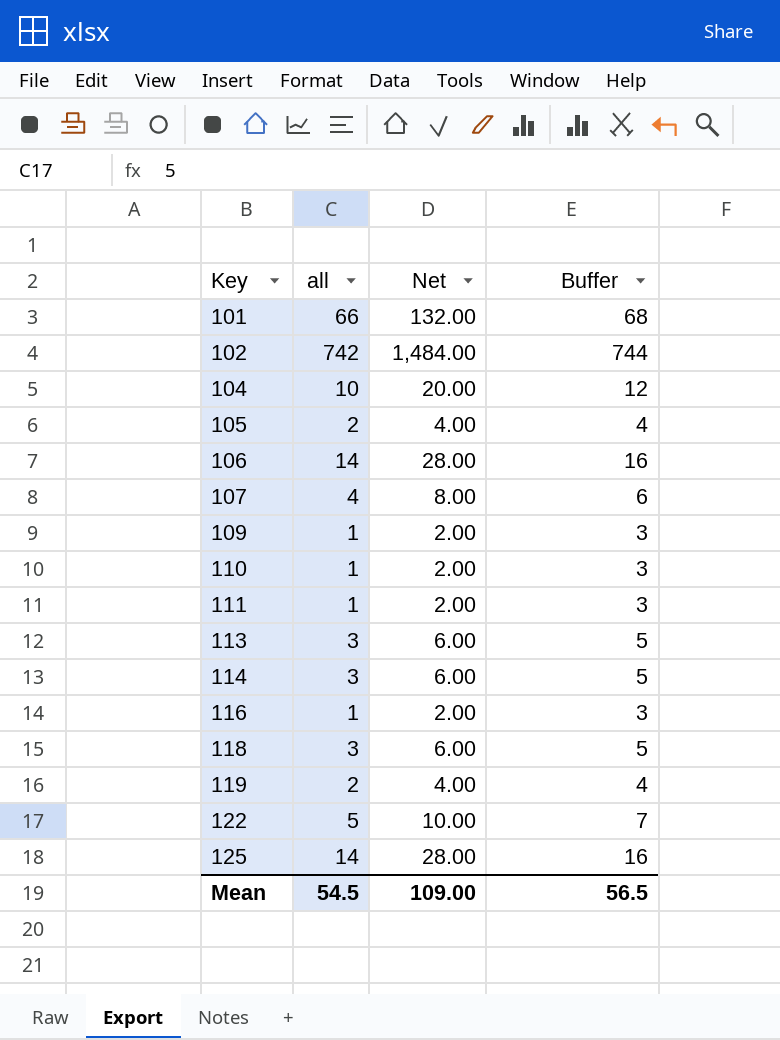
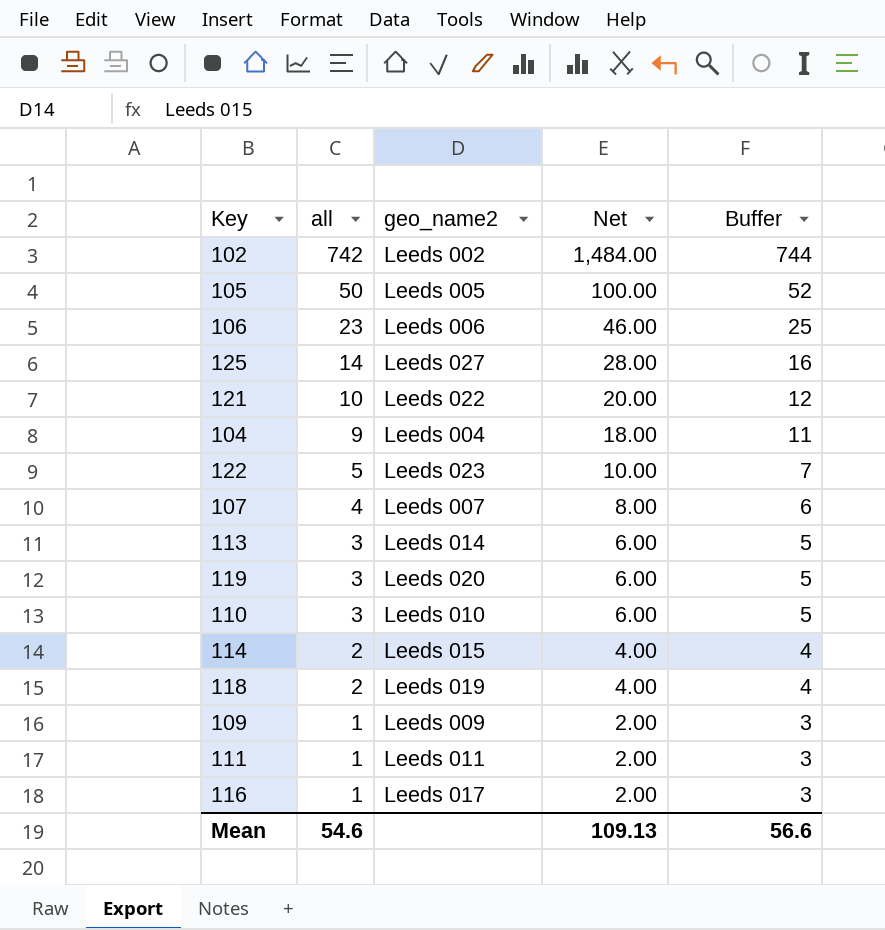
row order: Key ascending -> all descending
column geo_name2 | position: none -> 3
row 101: 66 | 132.00 | 68 -> none
105 | all: 2 -> 50
105 | Net: 4.00 -> 100.00
105 | Buffer: 4 -> 52
106 | all: 14 -> 23
106 | Net: 28.00 -> 46.00
106 | Buffer: 16 -> 25
row 121: none -> 10 | Leeds 022 | 20.00 | 12
104 | all: 10 -> 9
104 | Net: 20.00 -> 18.00
104 | Buffer: 12 -> 11
119 | all: 2 -> 3
119 | Net: 4.00 -> 6.00
119 | Buffer: 4 -> 5
110 | all: 1 -> 3
110 | Net: 2.00 -> 6.00
110 | Buffer: 3 -> 5
114 | all: 3 -> 2
114 | Net: 6.00 -> 4.00
114 | Buffer: 5 -> 4
118 | all: 3 -> 2
118 | Net: 6.00 -> 4.00
118 | Buffer: 5 -> 4
Mean | all: 54.5 -> 54.6
Mean | Net: 109.00 -> 109.13
Mean | Buffer: 56.5 -> 56.6

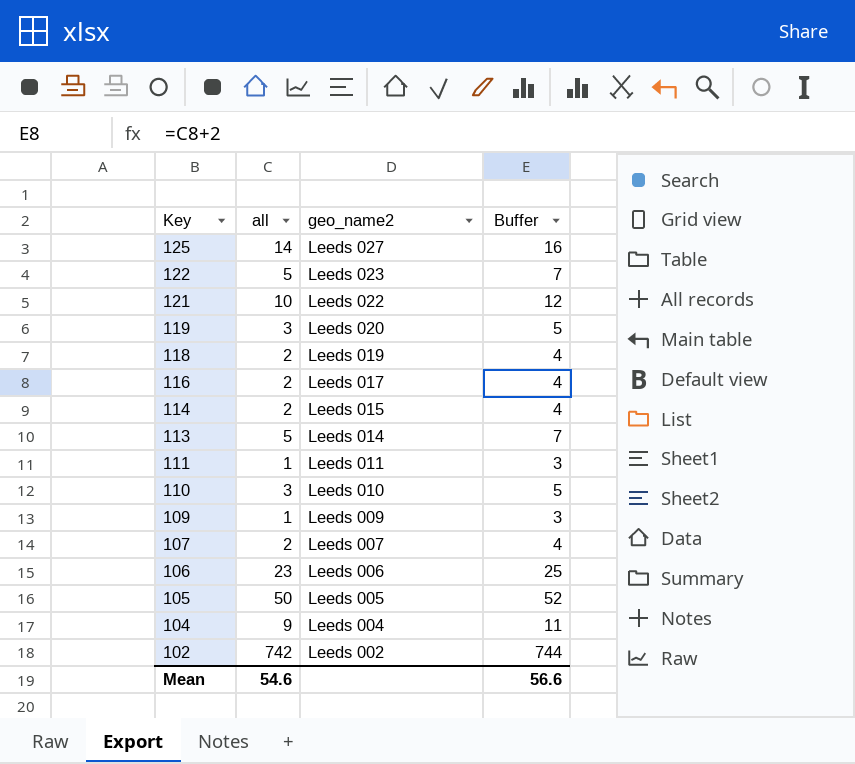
row order: all descending -> Key descending
column Net | formula: [all] * 2 -> none
116 | all: 1 -> 2
116 | Buffer: 3 -> 4
113 | all: 3 -> 5
113 | Buffer: 5 -> 7
107 | all: 4 -> 2
107 | Buffer: 6 -> 4

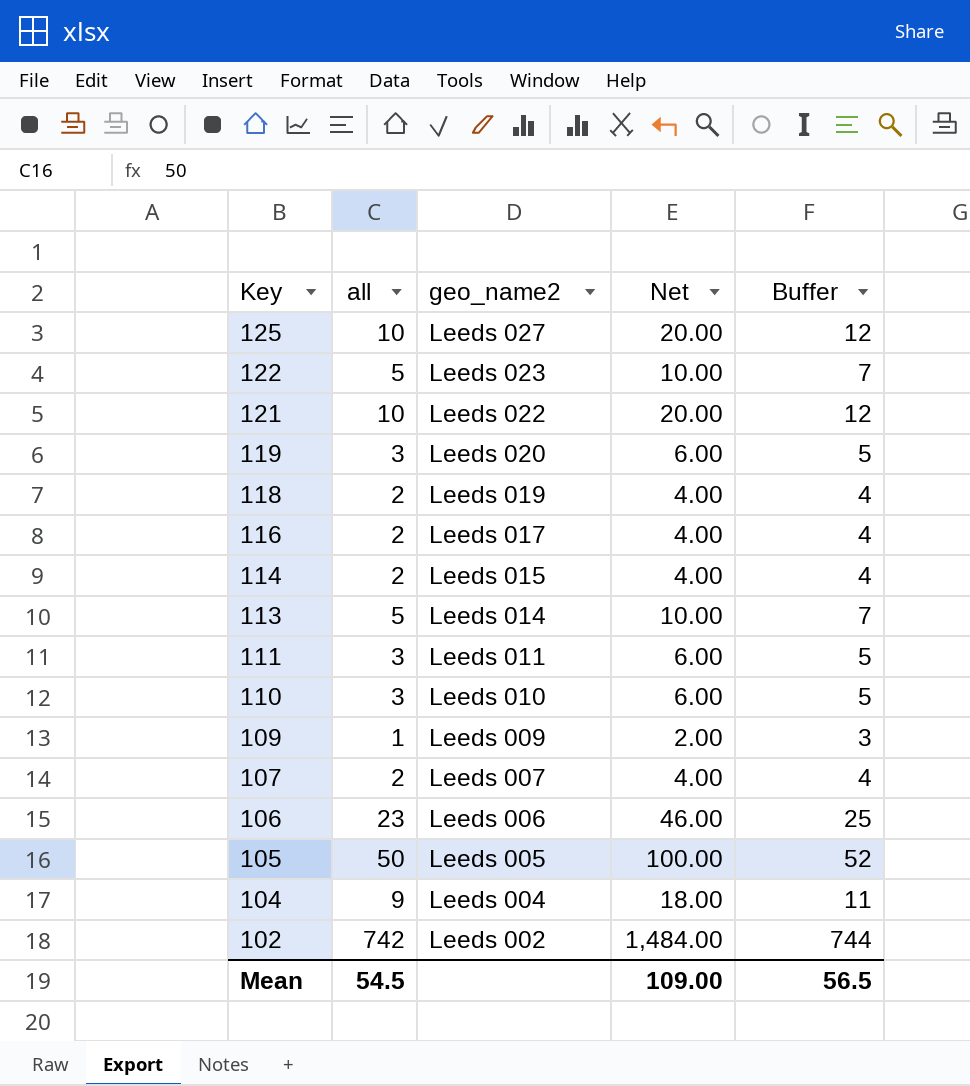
column Net | formula: none -> [all] * 2
125 | all: 14 -> 10
125 | Buffer: 16 -> 12
111 | all: 1 -> 3
111 | Buffer: 3 -> 5
Mean | all: 54.6 -> 54.5
Mean | Buffer: 56.6 -> 56.5

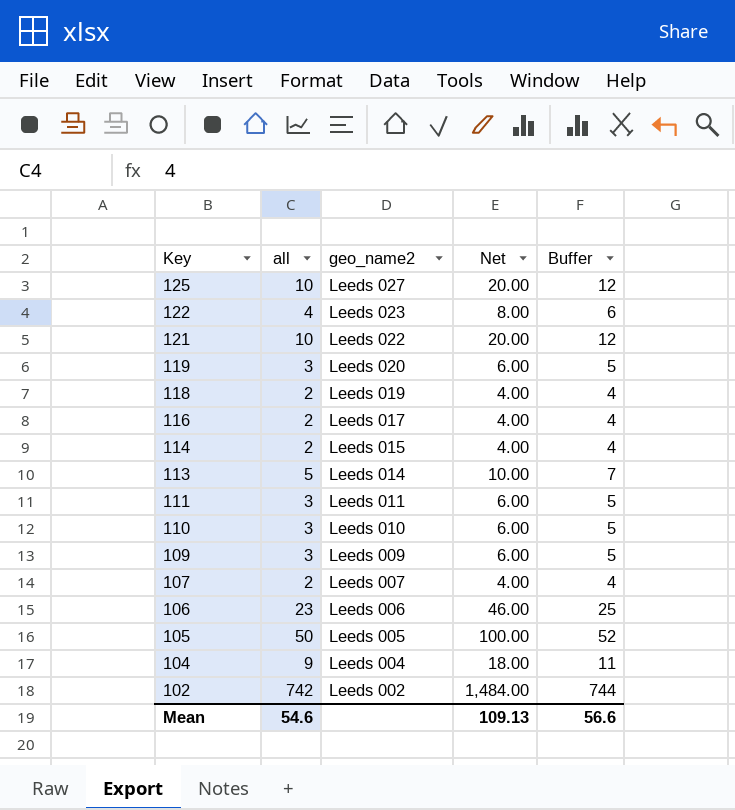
122 | all: 5 -> 4
122 | Net: 10.00 -> 8.00
122 | Buffer: 7 -> 6
109 | all: 1 -> 3
109 | Net: 2.00 -> 6.00
109 | Buffer: 3 -> 5
Mean | all: 54.5 -> 54.6
Mean | Net: 109.00 -> 109.13
Mean | Buffer: 56.5 -> 56.6

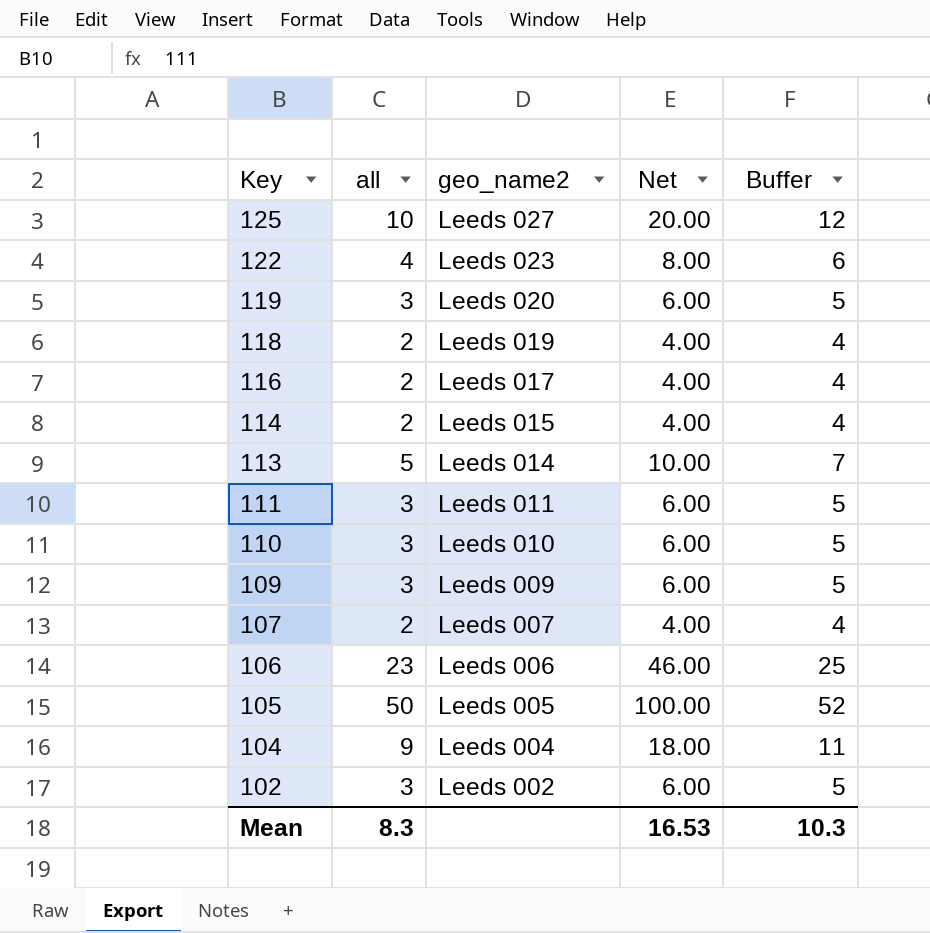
row 121: 10 | Leeds 022 | 20.00 | 12 -> none
102 | all: 742 -> 3
102 | Net: 1,484.00 -> 6.00
102 | Buffer: 744 -> 5
Mean | all: 54.6 -> 8.3
Mean | Net: 109.13 -> 16.53
Mean | Buffer: 56.6 -> 10.3

